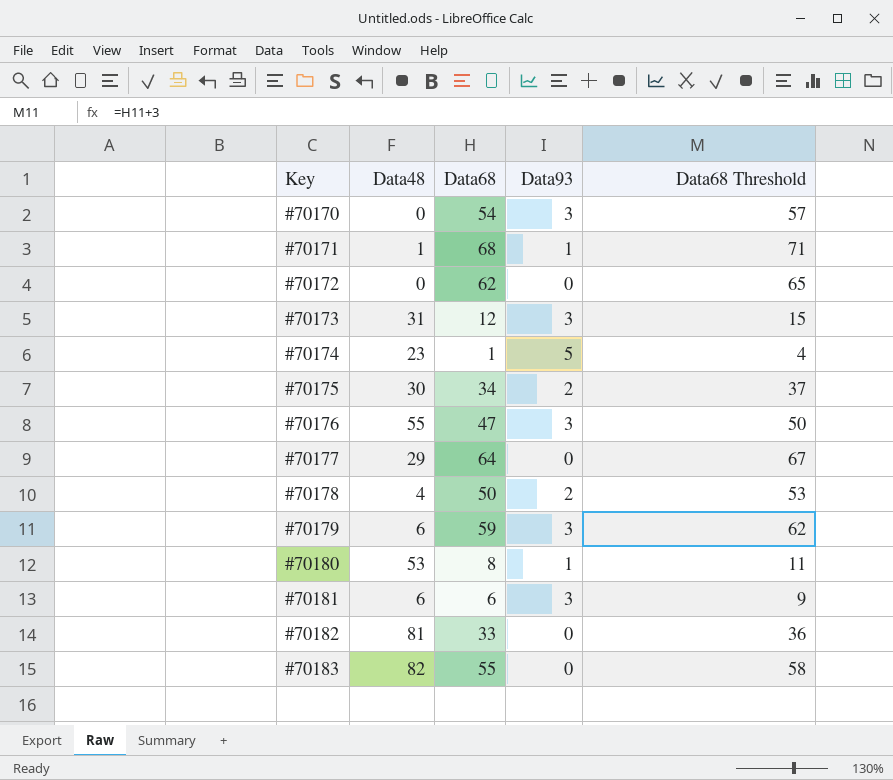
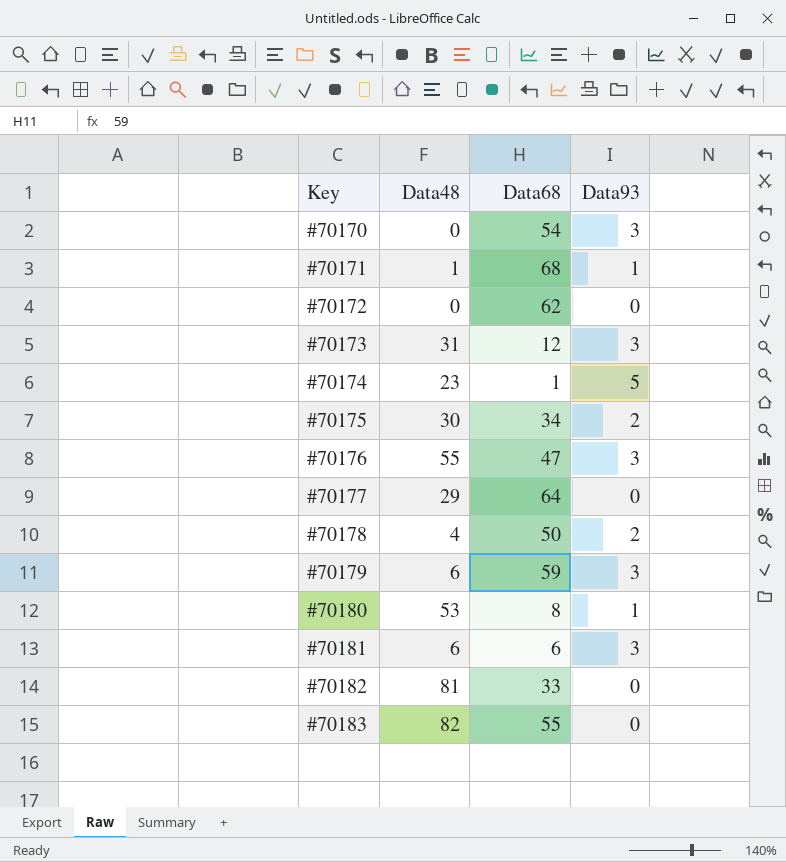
column Data68 Threshold | formula: [Data68] + 3 -> none

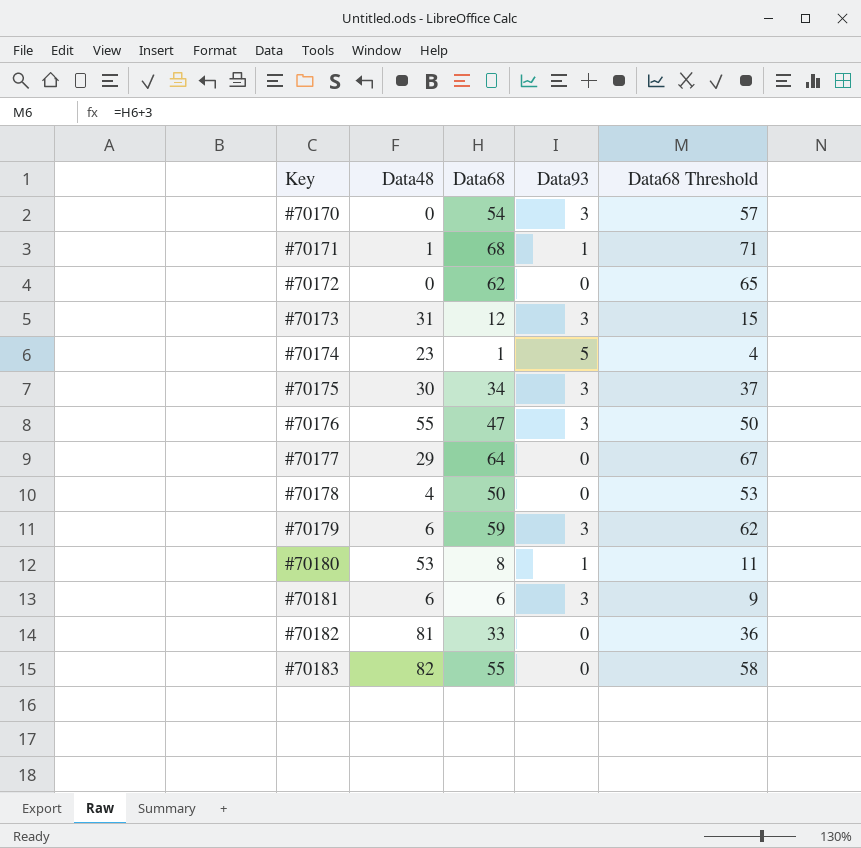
column Data68 Threshold | formula: none -> [Data68] + 3
#70175 | Data93: 2 -> 3
#70178 | Data93: 2 -> 0

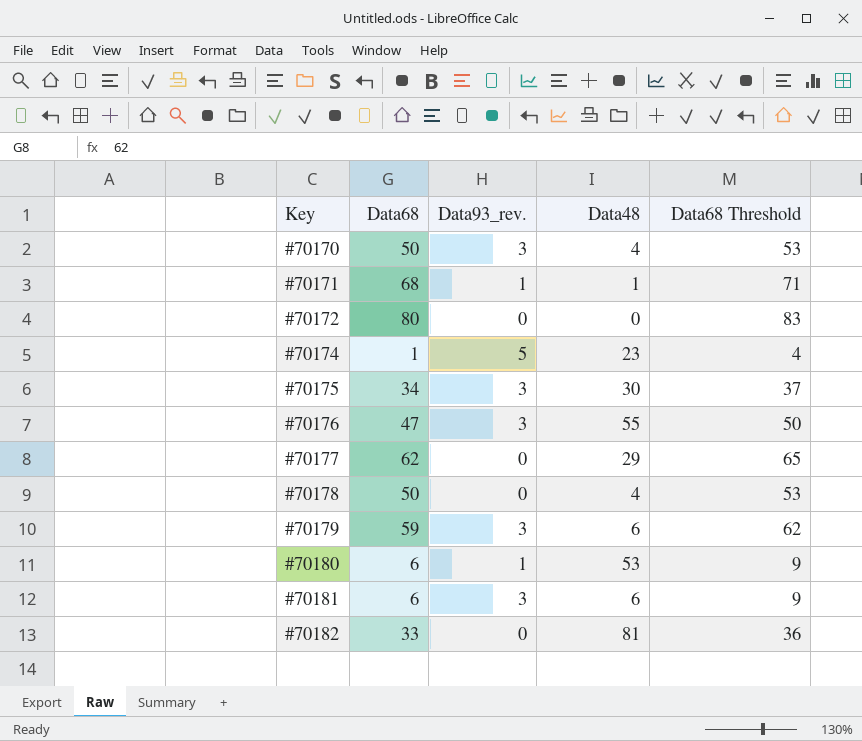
column name: Data93 -> Data93_rev.
column Data48 | position: 2 -> 4
row #70173: 31 | 12 | 3 | 15 -> none
row #70183: 82 | 55 | 0 | 58 -> none
#70170 | Data68: 54 -> 50
#70170 | Data48: 0 -> 4
#70170 | Data68 Threshold: 57 -> 53
#70172 | Data68: 62 -> 80
#70172 | Data68 Threshold: 65 -> 83
#70177 | Data68: 64 -> 62
#70177 | Data68 Threshold: 67 -> 65
#70180 | Data68: 8 -> 6
#70180 | Data68 Threshold: 11 -> 9

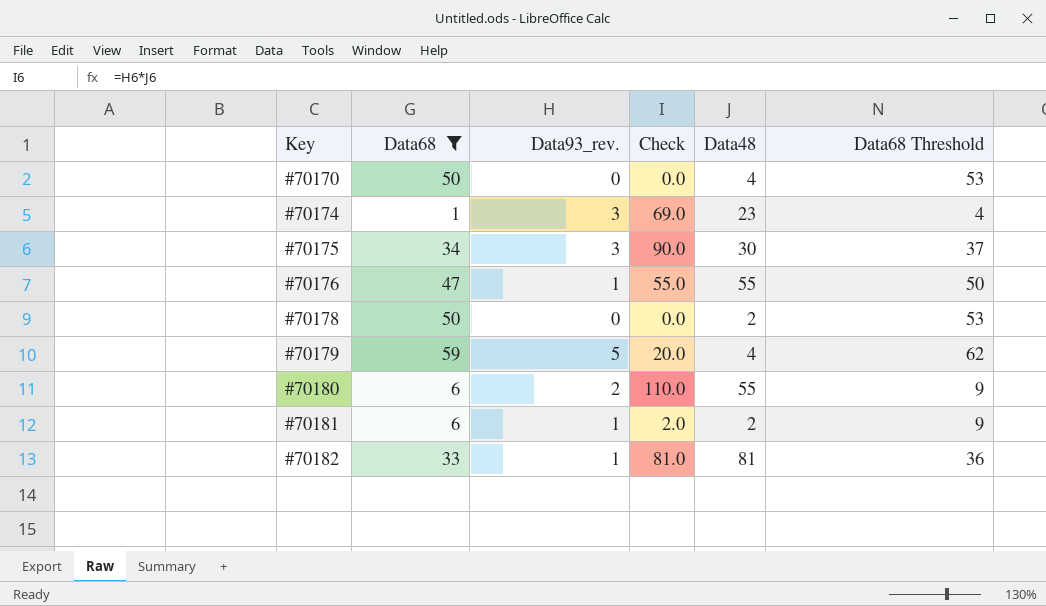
filter: none -> Data68 <= 59
column Check | formula: none -> [Data93_rev.] * [Data48]
#70170 | Data93_rev.: 3 -> 0
#70174 | Data93_rev.: 5 -> 3
#70176 | Data93_rev.: 3 -> 1
#70178 | Data48: 4 -> 2
#70179 | Data93_rev.: 3 -> 5
#70179 | Data48: 6 -> 4
#70180 | Data93_rev.: 1 -> 2
#70180 | Data48: 53 -> 55
#70181 | Data93_rev.: 3 -> 1
#70181 | Data48: 6 -> 2
#70182 | Data93_rev.: 0 -> 1

